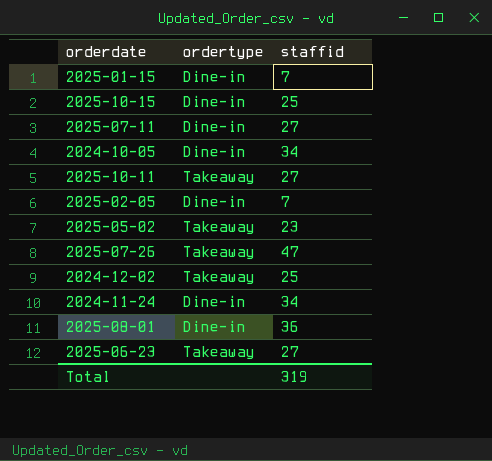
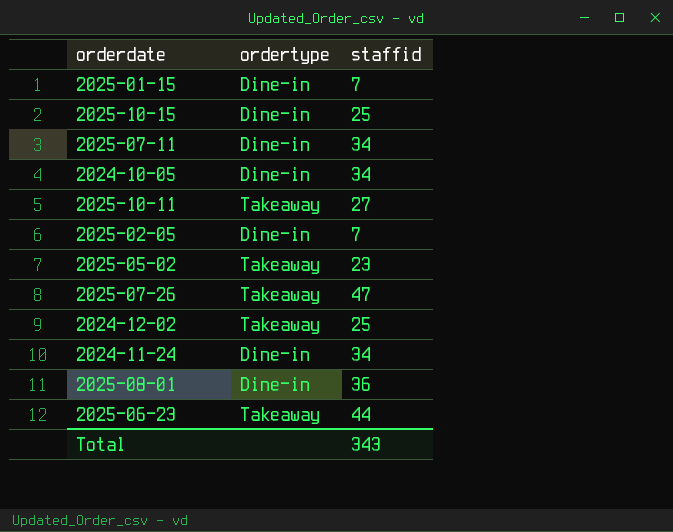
2025-07-11 | staffid: 27 -> 34
2025-06-23 | staffid: 27 -> 44
Total | staffid: 319 -> 343

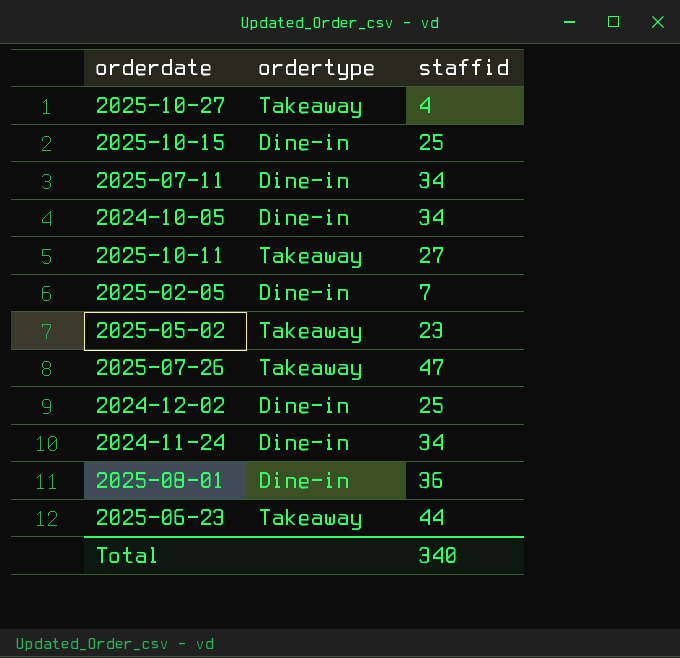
row 2025-01-15: Dine-in | 7 -> none
row 2025-10-27: none -> Takeaway | 4
2024-12-02 | ordertype: Takeaway -> Dine-in
Total | staffid: 343 -> 340

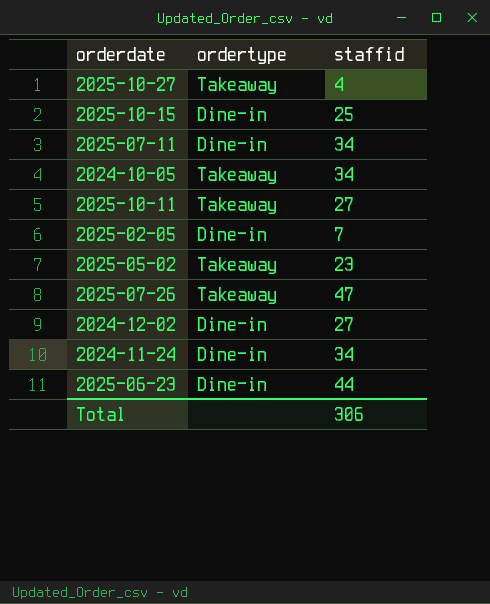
row 2025-08-01: Dine-in | 36 -> none
2024-10-05 | ordertype: Dine-in -> Takeaway
2024-12-02 | staffid: 25 -> 27
2025-06-23 | ordertype: Takeaway -> Dine-in
Total | staffid: 340 -> 306

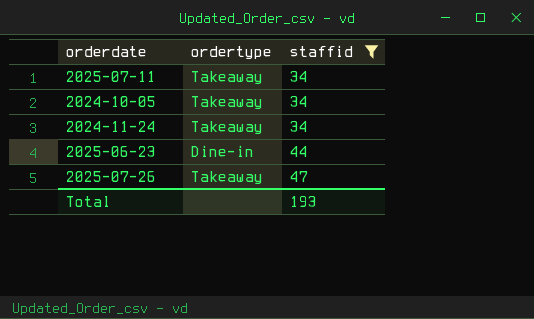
filter: none -> staffid >= 34
row order: none -> staffid ascending
2025-07-11 | ordertype: Dine-in -> Takeaway
2024-11-24 | ordertype: Dine-in -> Takeaway
Total | staffid: 306 -> 193

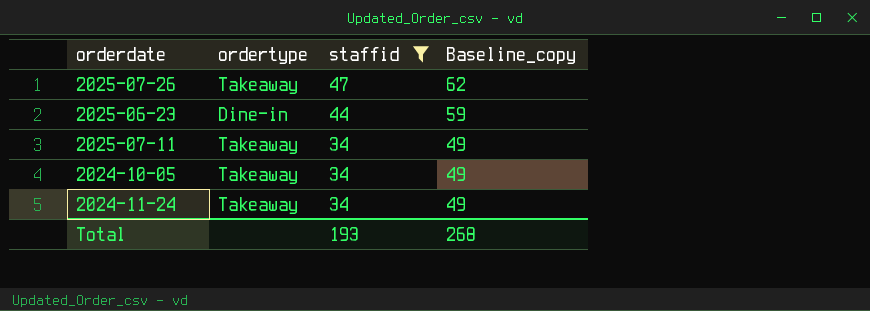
row order: staffid ascending -> staffid descending
column Baseline_copy | formula: none -> [staffid] + 15

